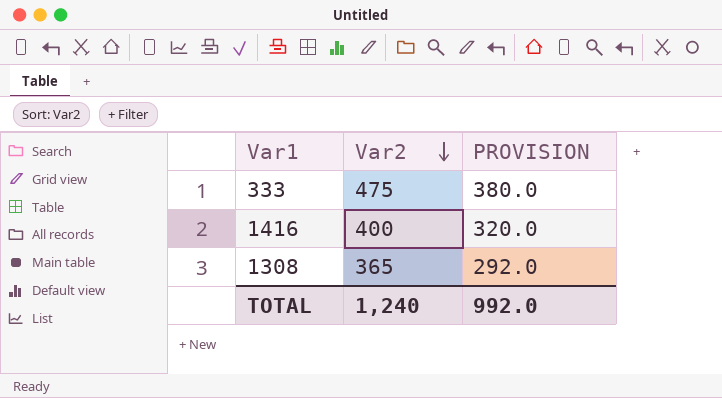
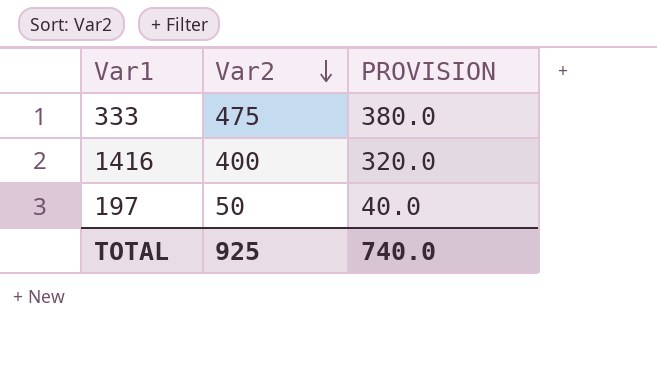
row 1308: 365 | 292.0 -> none
row 197: none -> 50 | 40.0
TOTAL | Var2: 1,240 -> 925
TOTAL | PROVISION: 992.0 -> 740.0

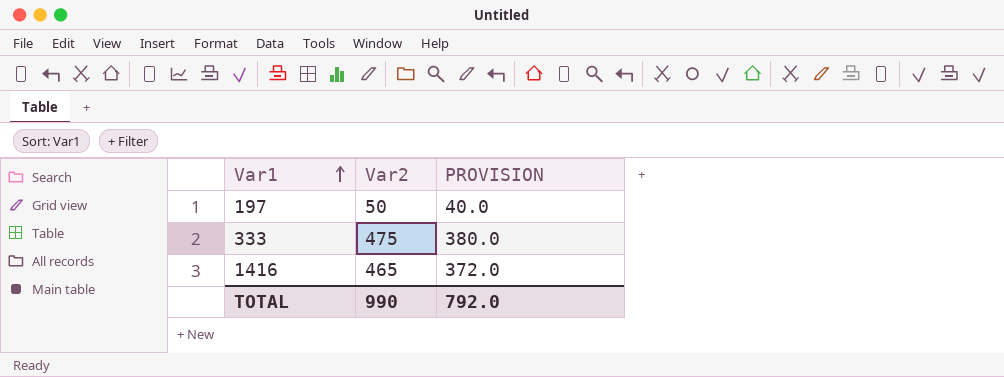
row order: Var2 descending -> Var1 ascending
1416 | Var2: 400 -> 465
1416 | PROVISION: 320.0 -> 372.0
TOTAL | Var2: 925 -> 990
TOTAL | PROVISION: 740.0 -> 792.0

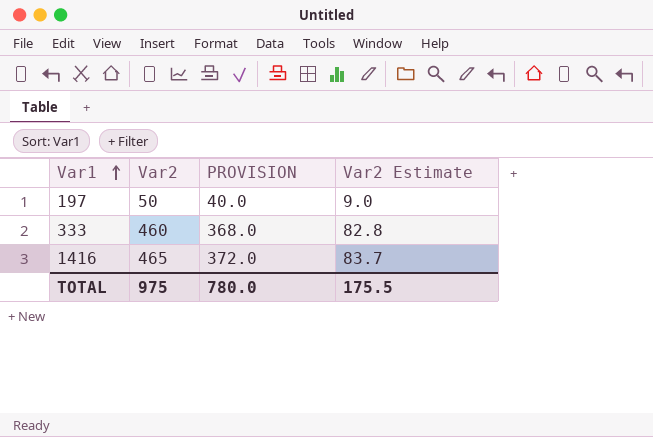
column Var2 Estimate | formula: none -> [Var2] * 0.18
333 | Var2: 475 -> 460
333 | PROVISION: 380.0 -> 368.0
TOTAL | Var2: 990 -> 975
TOTAL | PROVISION: 792.0 -> 780.0

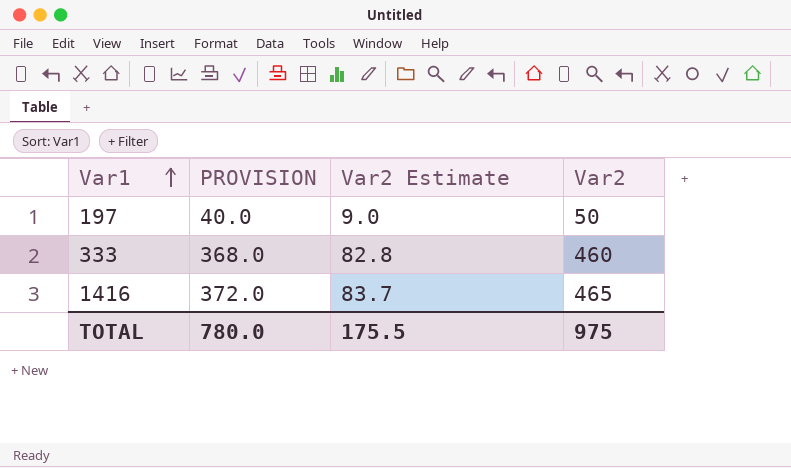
column Var2 | position: 2 -> 4

